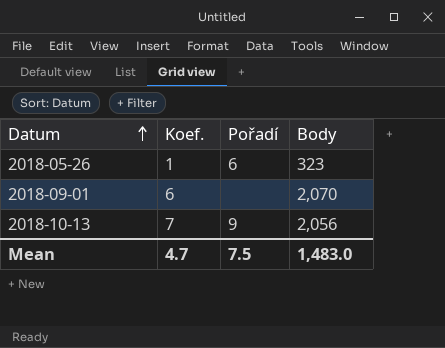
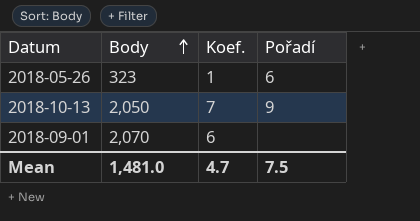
row order: Datum ascending -> Body ascending
column Body | position: 4 -> 2
2018-10-13 | Body: 2,056 -> 2,050
Mean | Body: 1,483.0 -> 1,481.0

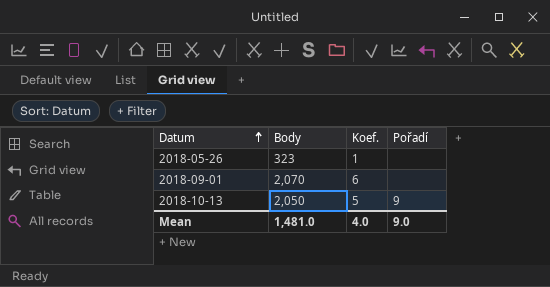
row order: Body ascending -> Datum ascending
2018-05-26 | Pořadí: 6 -> none
2018-10-13 | Koef.: 7 -> 5
Mean | Koef.: 4.7 -> 4.0
Mean | Pořadí: 7.5 -> 9.0

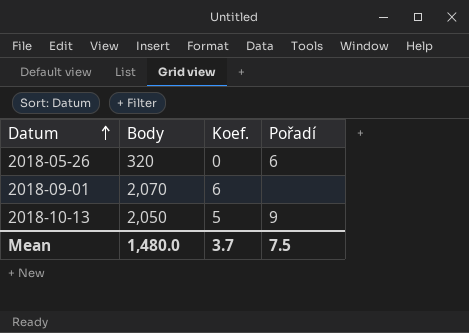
2018-05-26 | Body: 323 -> 320
2018-05-26 | Koef.: 1 -> 0
2018-05-26 | Pořadí: none -> 6
Mean | Body: 1,481.0 -> 1,480.0
Mean | Koef.: 4.0 -> 3.7
Mean | Pořadí: 9.0 -> 7.5

